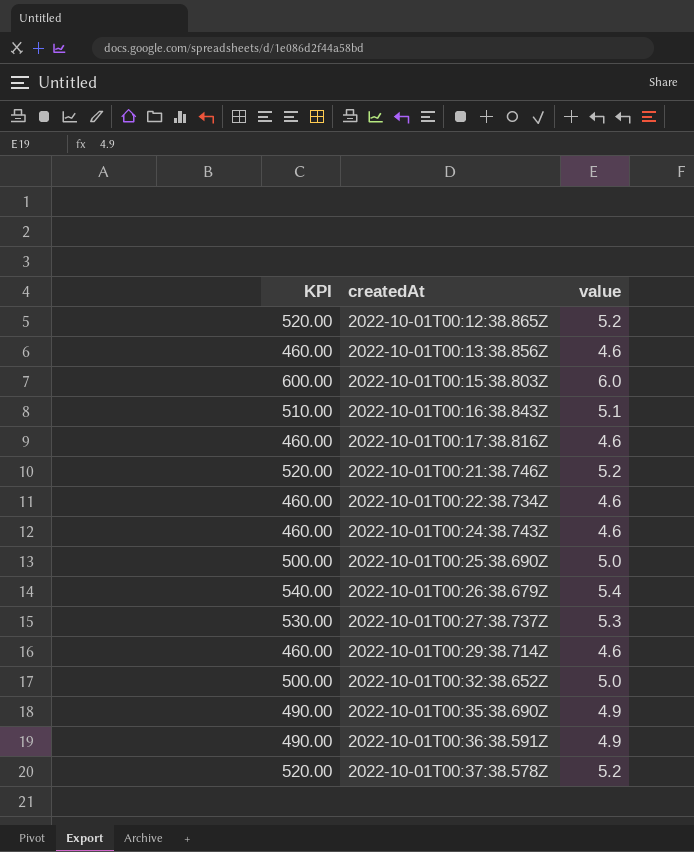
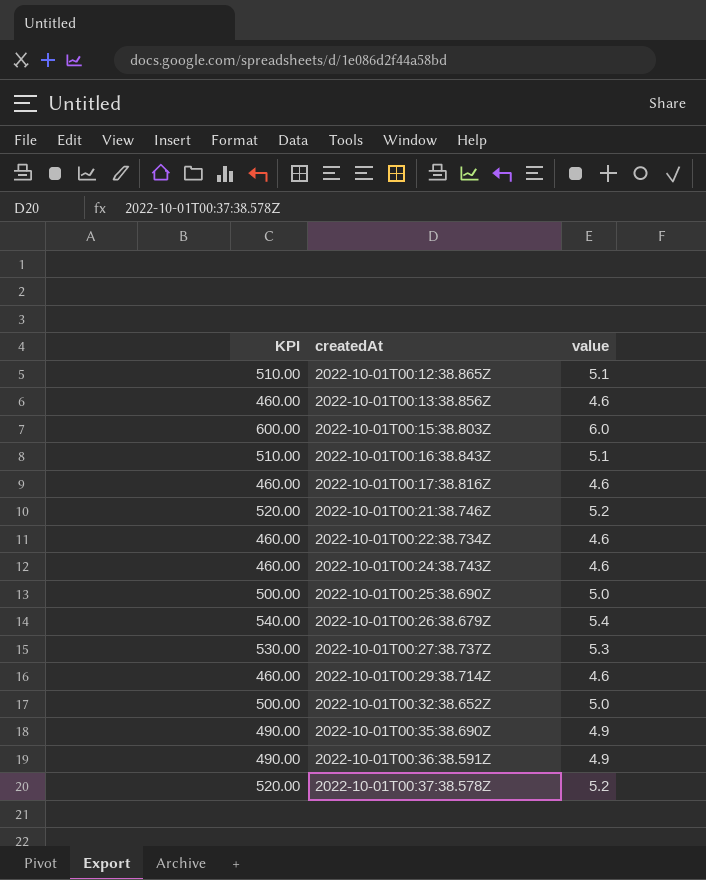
2022-10-01T00:12:38.865Z | KPI: 520.00 -> 510.00
2022-10-01T00:12:38.865Z | value: 5.2 -> 5.1

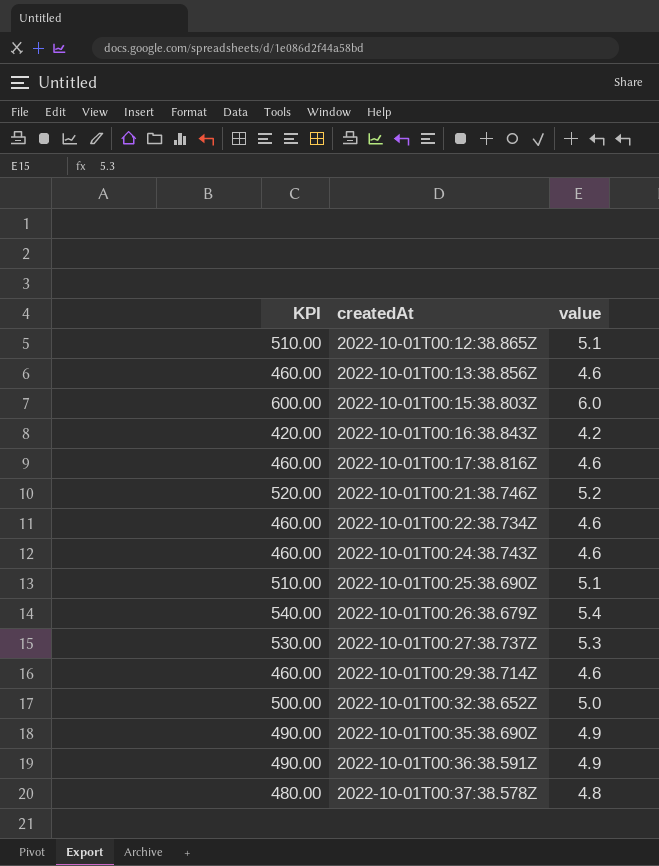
2022-10-01T00:16:38.843Z | KPI: 510.00 -> 420.00
2022-10-01T00:16:38.843Z | value: 5.1 -> 4.2
2022-10-01T00:25:38.690Z | KPI: 500.00 -> 510.00
2022-10-01T00:25:38.690Z | value: 5.0 -> 5.1
2022-10-01T00:37:38.578Z | KPI: 520.00 -> 480.00
2022-10-01T00:37:38.578Z | value: 5.2 -> 4.8

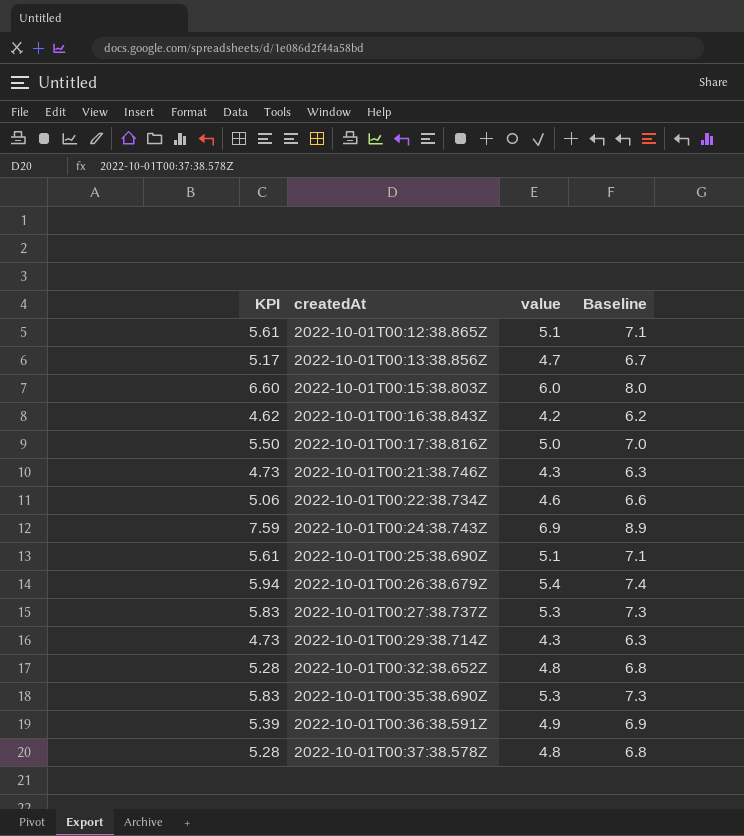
column KPI | formula: [value] * 100 -> [value] * 1.1
column Baseline | formula: none -> [value] + 2
2022-10-01T00:13:38.856Z | value: 4.6 -> 4.7
2022-10-01T00:17:38.816Z | value: 4.6 -> 5.0
2022-10-01T00:21:38.746Z | value: 5.2 -> 4.3
2022-10-01T00:24:38.743Z | value: 4.6 -> 6.9
2022-10-01T00:29:38.714Z | value: 4.6 -> 4.3
2022-10-01T00:32:38.652Z | value: 5.0 -> 4.8
2022-10-01T00:35:38.690Z | value: 4.9 -> 5.3

